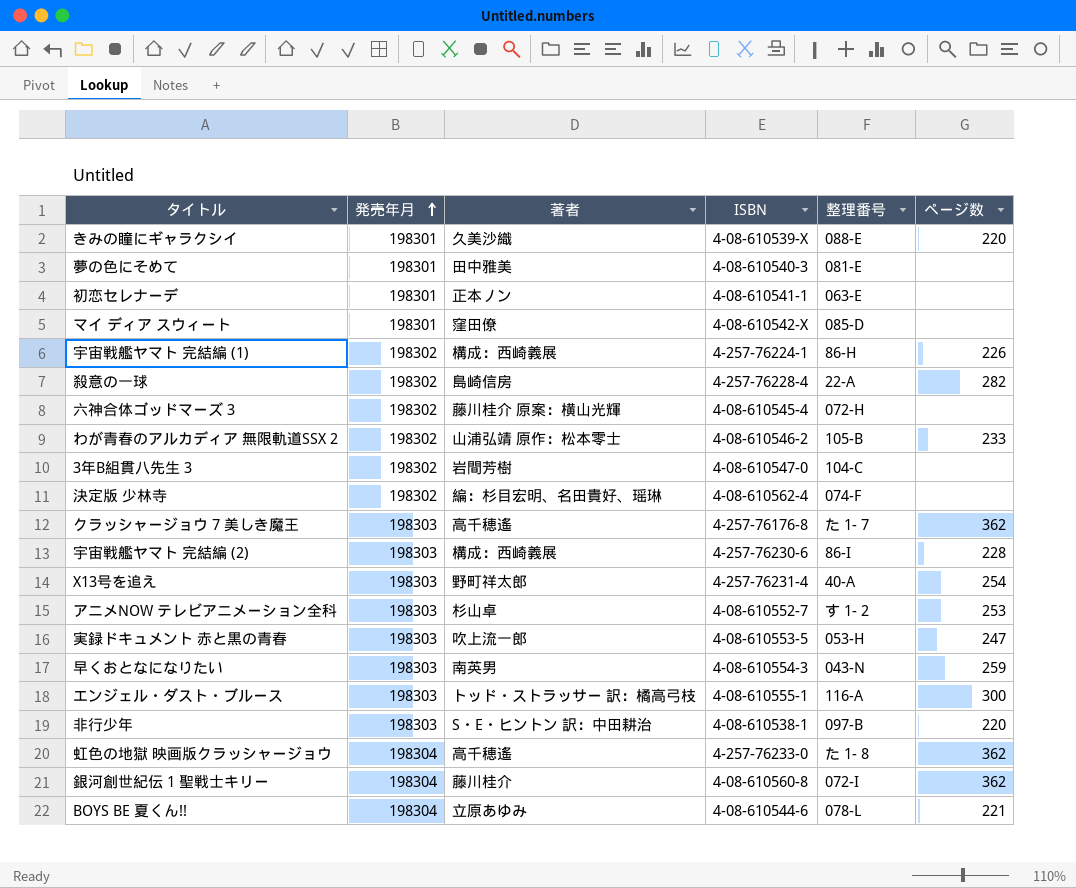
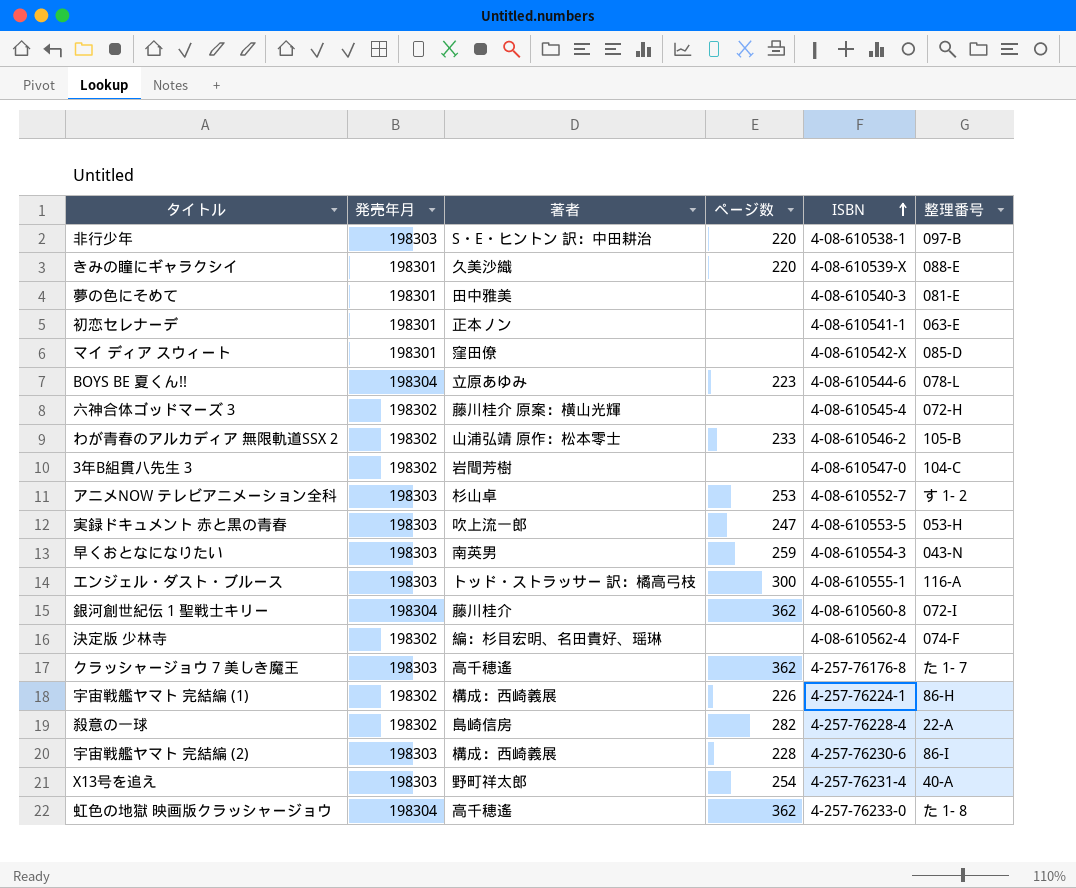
row order: 発売年月 ascending -> ISBN ascending
column ページ数 | position: 6 -> 4
BOYS BE 夏くん!! | ページ数: 221 -> 223

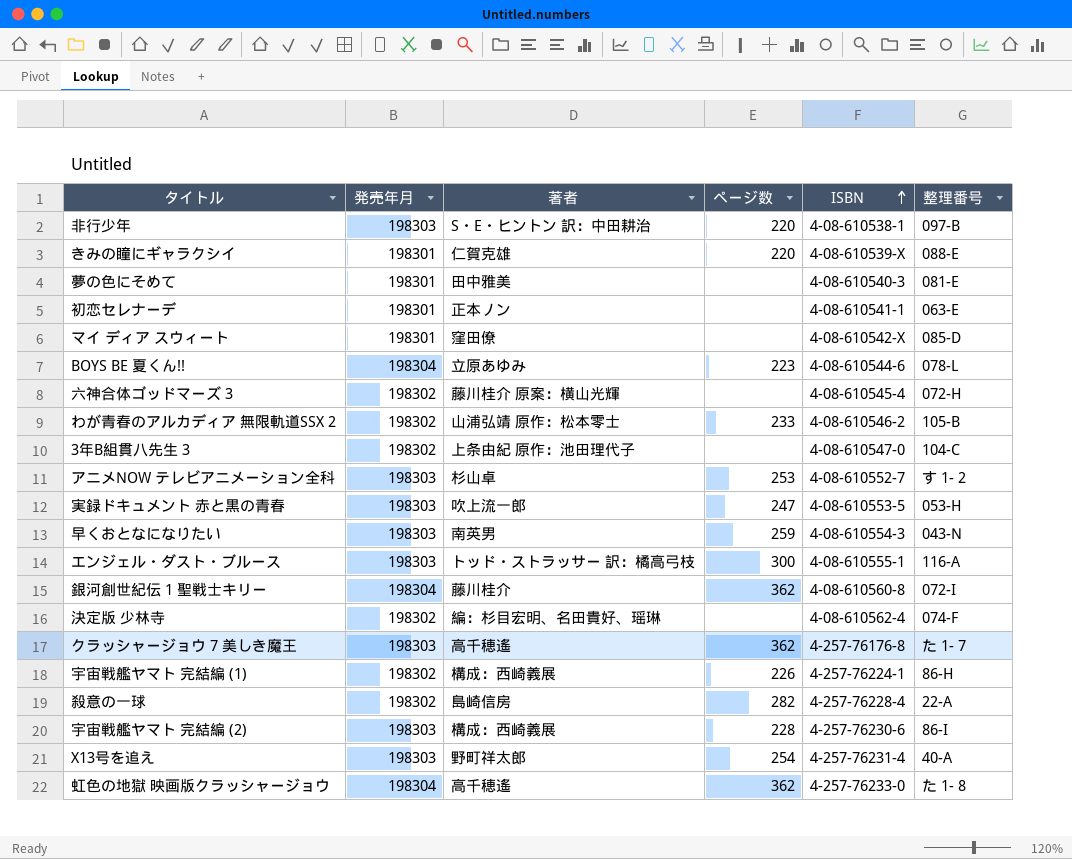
きみの瞳にギャラクシイ | 著者: 久美沙織 -> 仁賀克雄
3年B組貫八先生 3 | 著者: 岩間芳樹 -> 上条由紀 原作：池田理代子

